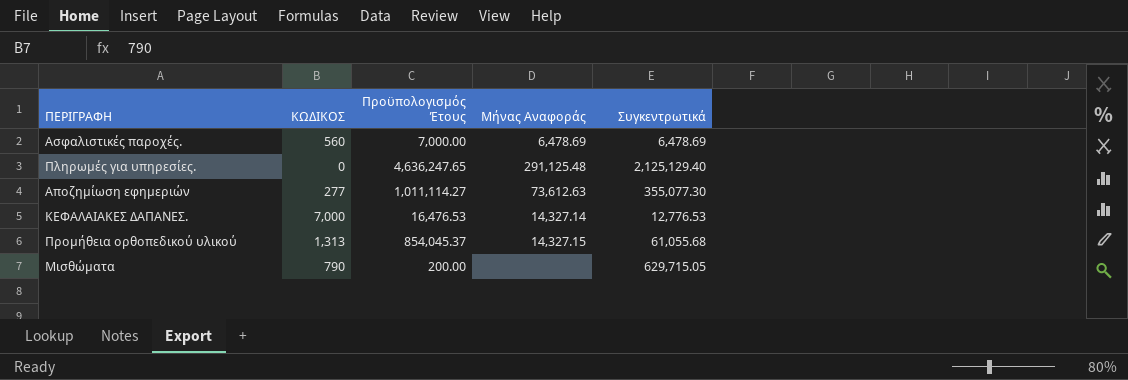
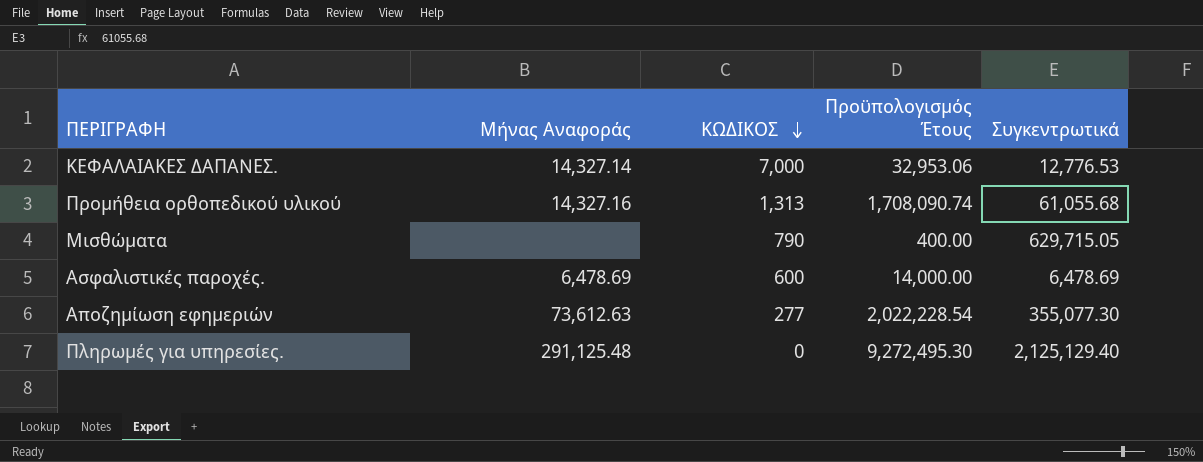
row order: none -> ΚΩΔΙΚΟΣ descending
column Μήνας Αναφοράς | position: 4 -> 2
ΚΕΦΑΛΑΙΑΚΕΣ ΔΑΠΑΝΕΣ. | Προϋπολογισμός Έτους: 16,476.53 -> 32,953.06
Προμήθεια ορθοπεδικού υλικού | Μήνας Αναφοράς: 14,327.15 -> 14,327.16
Προμήθεια ορθοπεδικού υλικού | Προϋπολογισμός Έτους: 854,045.37 -> 1,708,090.74
Μισθώματα | Προϋπολογισμός Έτους: 200.00 -> 400.00
Ασφαλιστικές παροχές. | ΚΩΔΙΚΟΣ: 560 -> 600
Ασφαλιστικές παροχές. | Προϋπολογισμός Έτους: 7,000.00 -> 14,000.00
Αποζημίωση εφημεριών | Προϋπολογισμός Έτους: 1,011,114.27 -> 2,022,228.54
Πληρωμές για υπηρεσίες. | Προϋπολογισμός Έτους: 4,636,247.65 -> 9,272,495.30

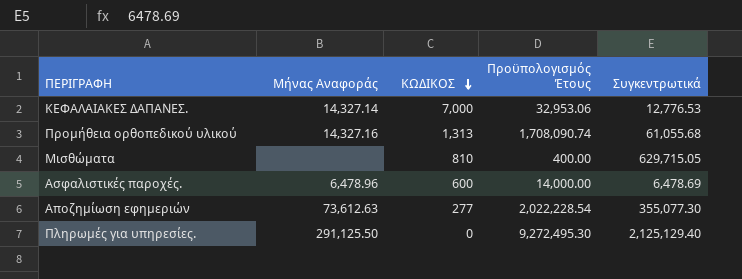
Μισθώματα | ΚΩΔΙΚΟΣ: 790 -> 810
Ασφαλιστικές παροχές. | Μήνας Αναφοράς: 6,478.69 -> 6,478.96
Πληρωμές για υπηρεσίες. | Μήνας Αναφοράς: 291,125.48 -> 291,125.50

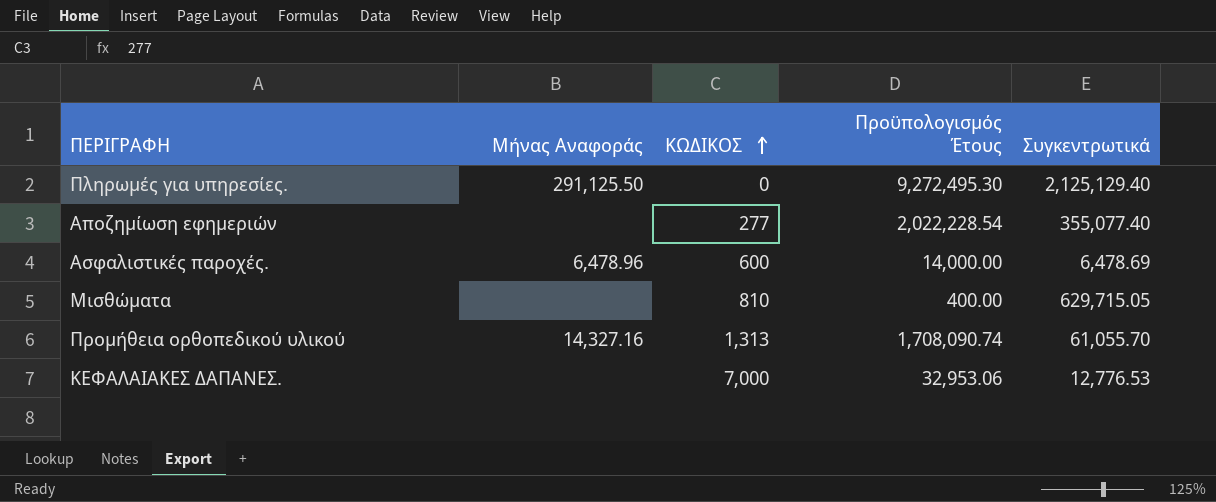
row order: ΚΩΔΙΚΟΣ descending -> ΚΩΔΙΚΟΣ ascending
Αποζημίωση εφημεριών | Μήνας Αναφοράς: 73,612.63 -> none
Αποζημίωση εφημεριών | Συγκεντρωτικά: 355,077.30 -> 355,077.40
Προμήθεια ορθοπεδικού υλικού | Συγκεντρωτικά: 61,055.68 -> 61,055.70
ΚΕΦΑΛΑΙΑΚΕΣ ΔΑΠΑΝΕΣ. | Μήνας Αναφοράς: 14,327.14 -> none

